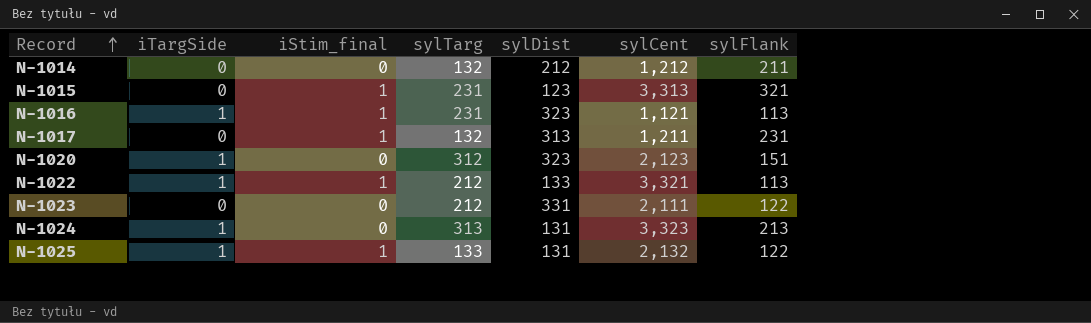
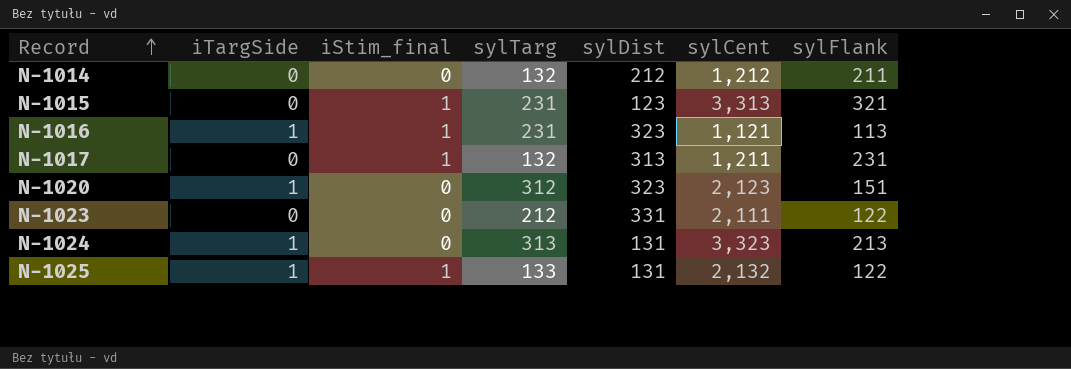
row N-1022: 1 | 1 | 212 | 133 | 3,321 | 113 -> none

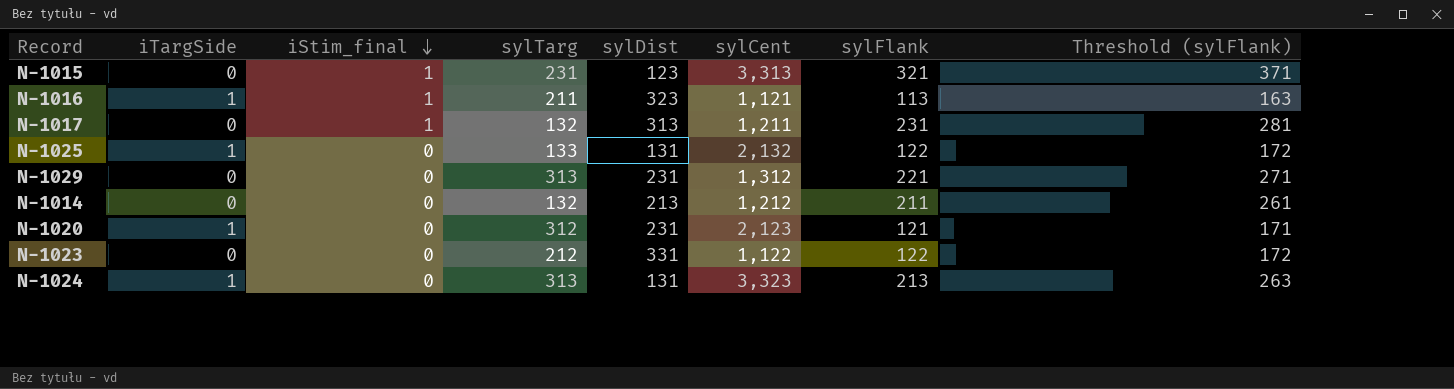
row order: Record ascending -> iStim_final descending
column Threshold (sylFlank) | formula: none -> [sylFlank] + 50
N-1016 | sylTarg: 231 -> 211
N-1025 | iStim_final: 1 -> 0
row N-1029: none -> 0 | 0 | 313 | 231 | 1,312 | 221 | 271
N-1014 | sylDist: 212 -> 213
N-1020 | sylDist: 323 -> 231
N-1020 | sylFlank: 151 -> 121
N-1023 | sylCent: 2,111 -> 1,122

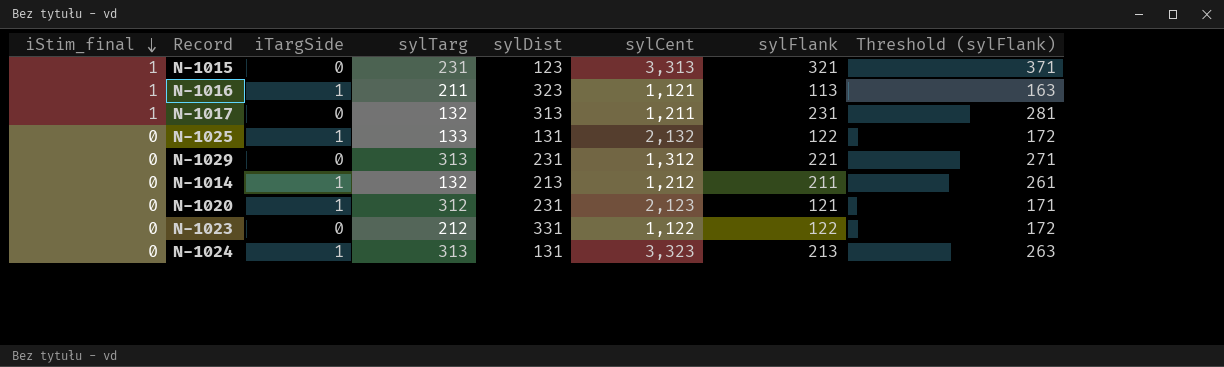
column iStim_final | position: 3 -> 1
N-1014 | iTargSide: 0 -> 1

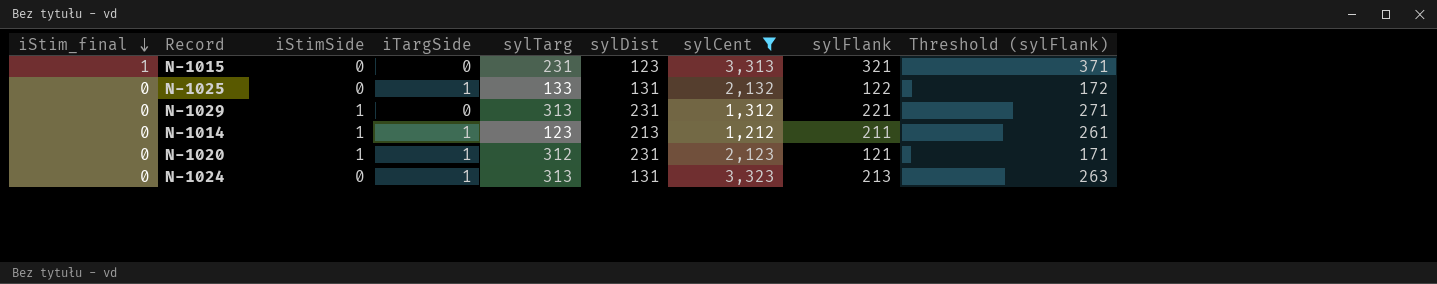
filter: none -> sylCent >= 1,212
column iStimSide | position: none -> 3
N-1014 | sylTarg: 132 -> 123

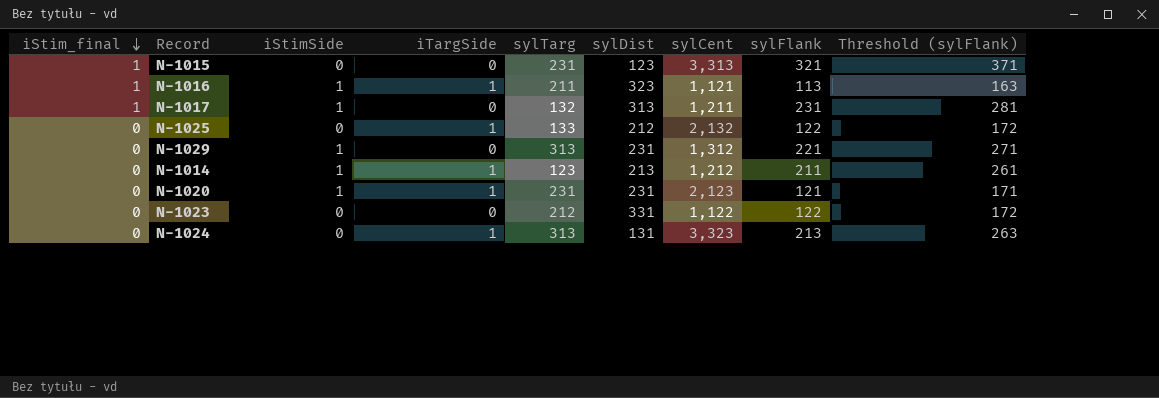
filter: sylCent >= 1,212 -> none
N-1025 | sylDist: 131 -> 212
N-1020 | sylTarg: 312 -> 231

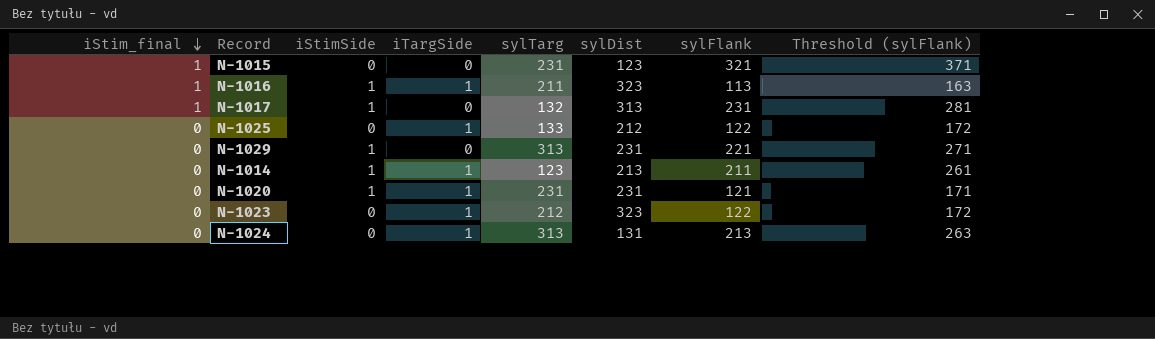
column sylCent | position: 7 -> none
N-1023 | iTargSide: 0 -> 1
N-1023 | sylDist: 331 -> 323

